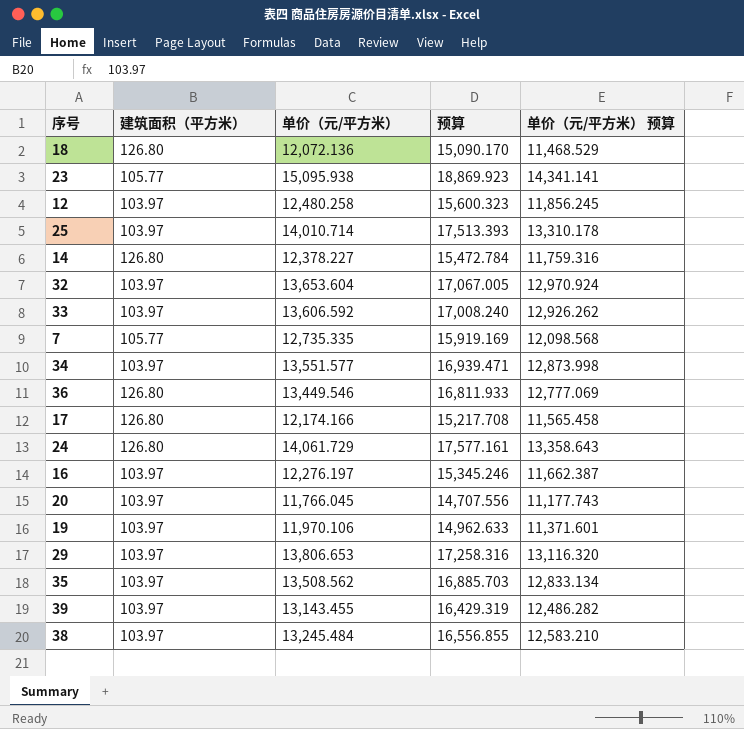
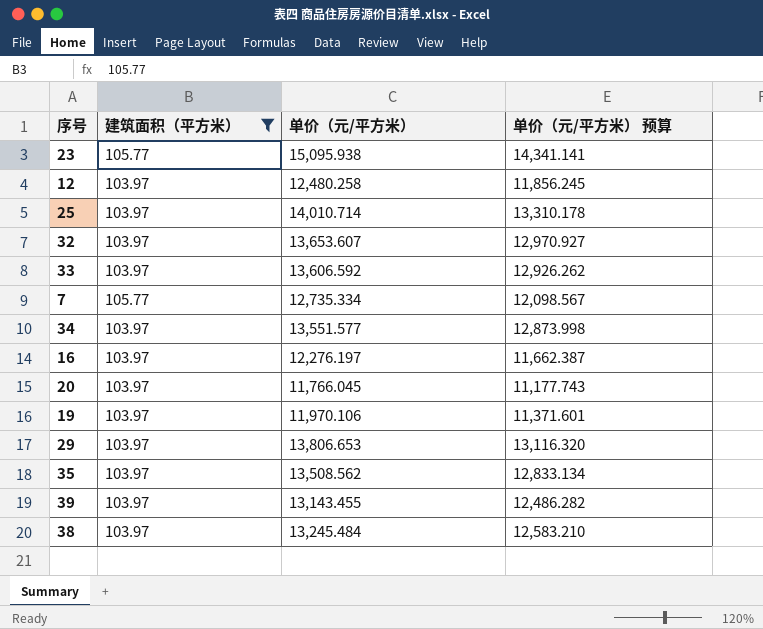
filter: none -> 建筑面积（平方米） != 126.80
column 预算 | formula: [单价（元/平方米）] * 1.25 -> none
32 | 单价（元/平方米）: 13,653.604 -> 13,653.607
32 | 单价（元/平方米） 预算: 12,970.924 -> 12,970.927
7 | 单价（元/平方米）: 12,735.335 -> 12,735.334
7 | 单价（元/平方米） 预算: 12,098.568 -> 12,098.567

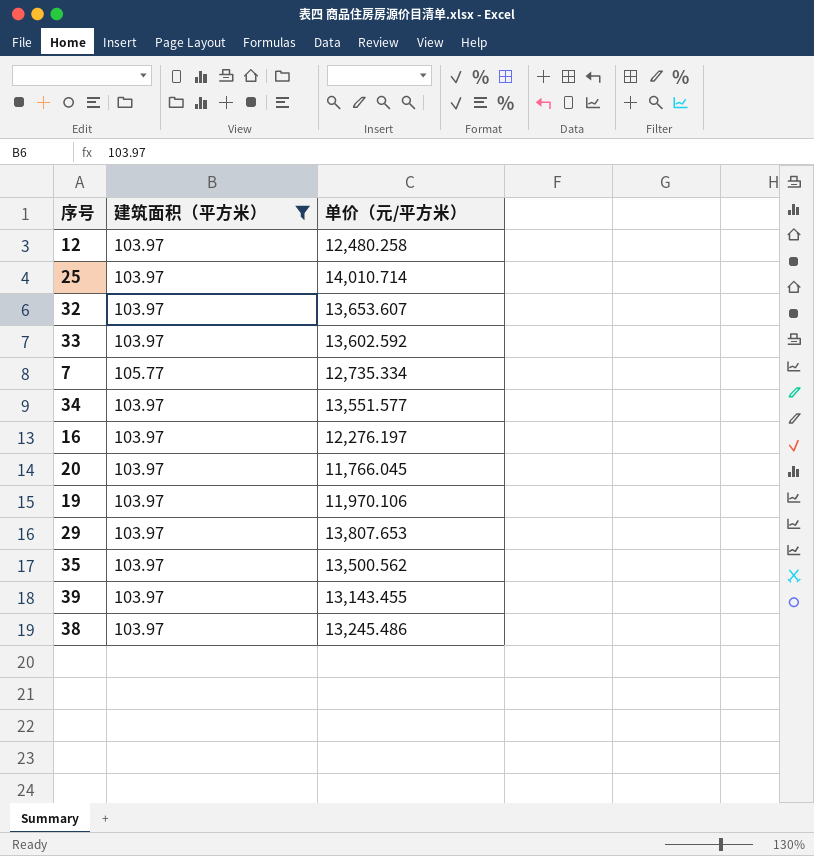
column 单价（元/平方米） 预算 | formula: [单价（元/平方米）] * 0.95 -> none
row 23: 105.77 | 15,095.938 | 14,341.141 -> none
33 | 单价（元/平方米）: 13,606.592 -> 13,602.592
29 | 单价（元/平方米）: 13,806.653 -> 13,807.653
35 | 单价（元/平方米）: 13,508.562 -> 13,500.562
38 | 单价（元/平方米）: 13,245.484 -> 13,245.486

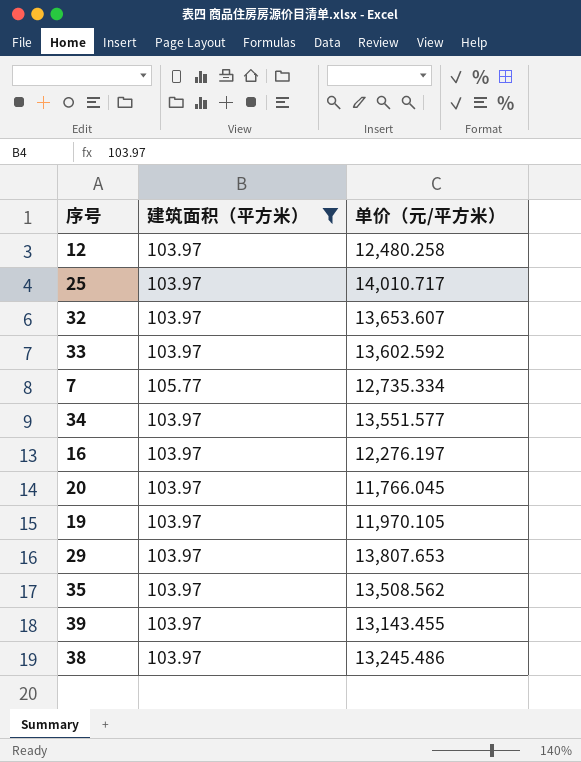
25 | 单价（元/平方米）: 14,010.714 -> 14,010.717
19 | 单价（元/平方米）: 11,970.106 -> 11,970.105
35 | 单价（元/平方米）: 13,500.562 -> 13,508.562

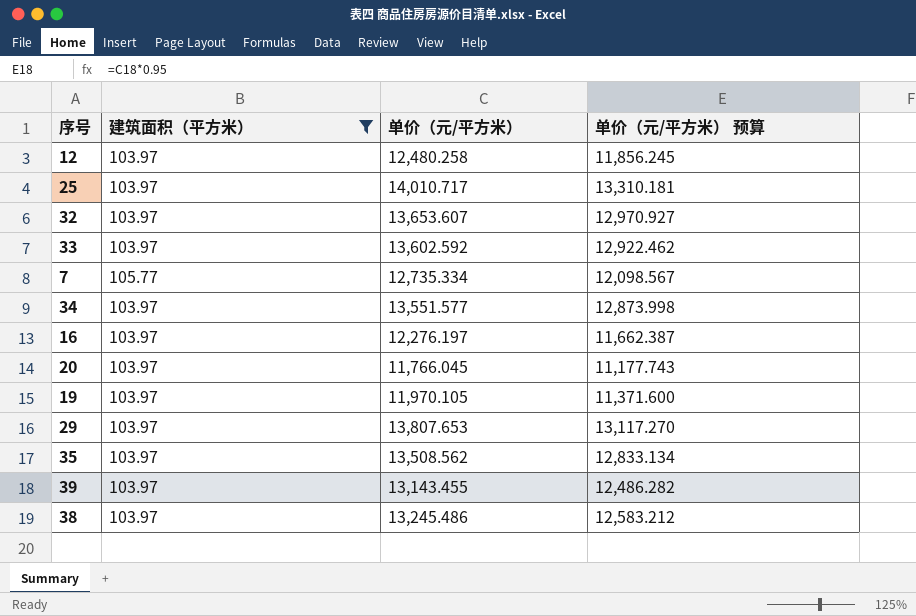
column 单价（元/平方米） 预算 | formula: none -> [单价（元/平方米）] * 0.95

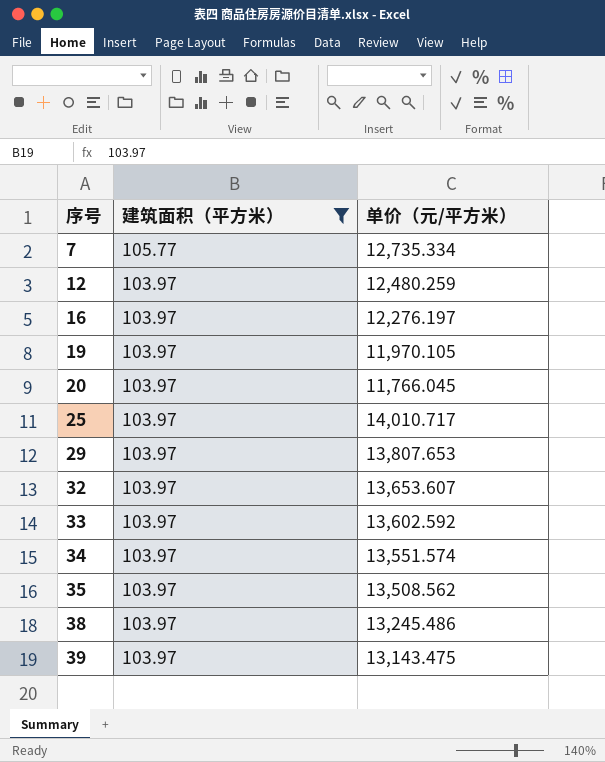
row order: none -> 序号 ascending
column 单价（元/平方米） 预算 | formula: [单价（元/平方米）] * 0.95 -> none
12 | 单价（元/平方米）: 12,480.258 -> 12,480.259
34 | 单价（元/平方米）: 13,551.577 -> 13,551.574
39 | 单价（元/平方米）: 13,143.455 -> 13,143.475

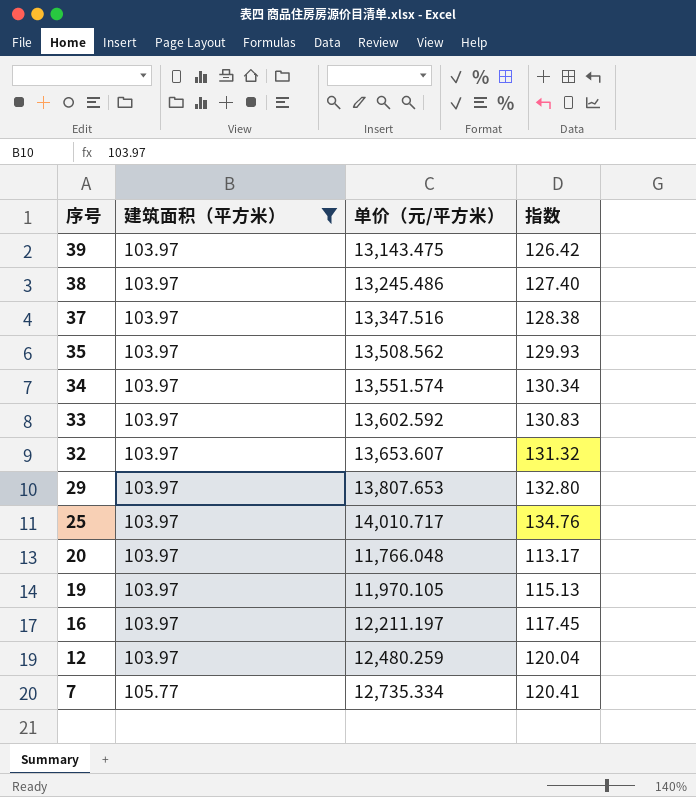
row order: 序号 ascending -> 序号 descending
column 指数 | formula: none -> [单价（元/平方米）] / [建筑面积（平方米）]
row 37: none -> 103.97 | 13,347.516 | 128.38
20 | 单价（元/平方米）: 11,766.045 -> 11,766.048
16 | 单价（元/平方米）: 12,276.197 -> 12,211.197

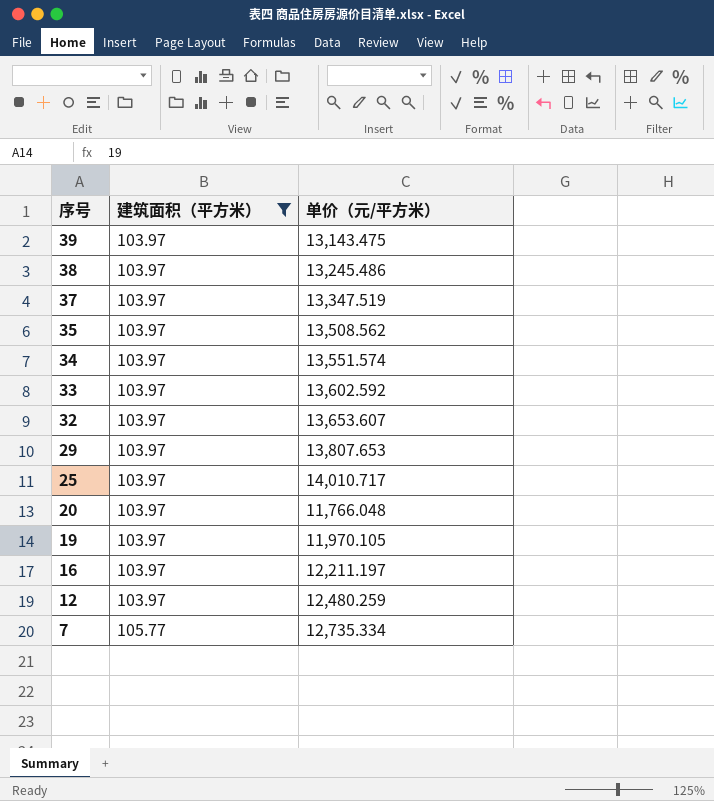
column 指数 | formula: [单价（元/平方米）] / [建筑面积（平方米）] -> none
37 | 单价（元/平方米）: 13,347.516 -> 13,347.519

